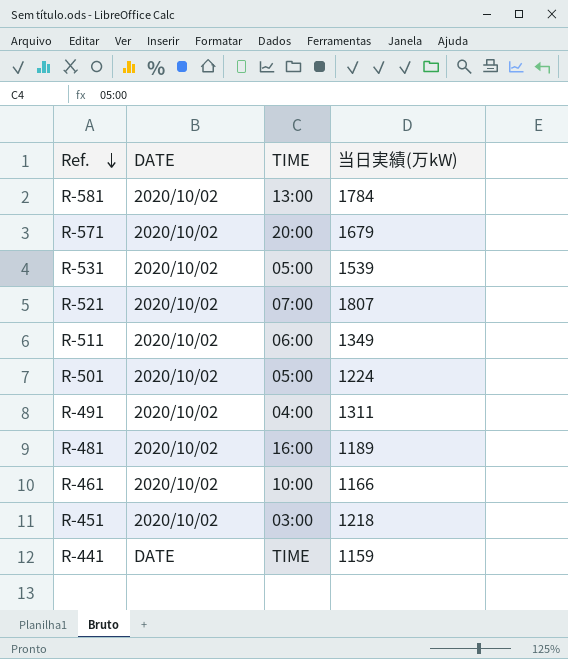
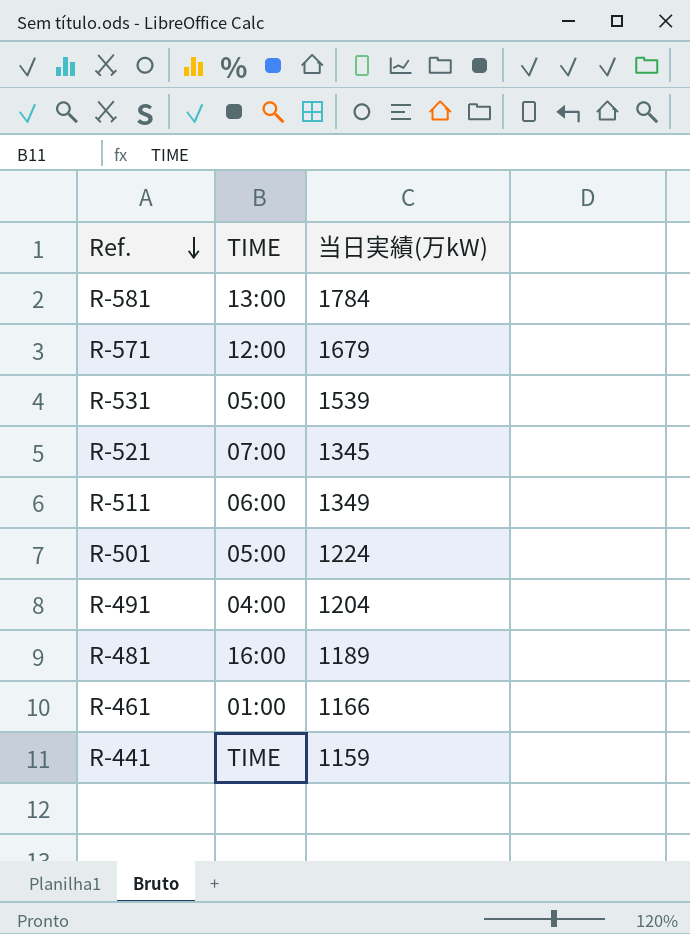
column DATE | position: 2 -> none
row R-451: 2020/10/02 | 03:00 | 1218 -> none
R-571 | TIME: 20:00 -> 12:00
R-521 | 当日実績(万kW): 1807 -> 1345
R-491 | 当日実績(万kW): 1311 -> 1204
R-461 | TIME: 10:00 -> 01:00

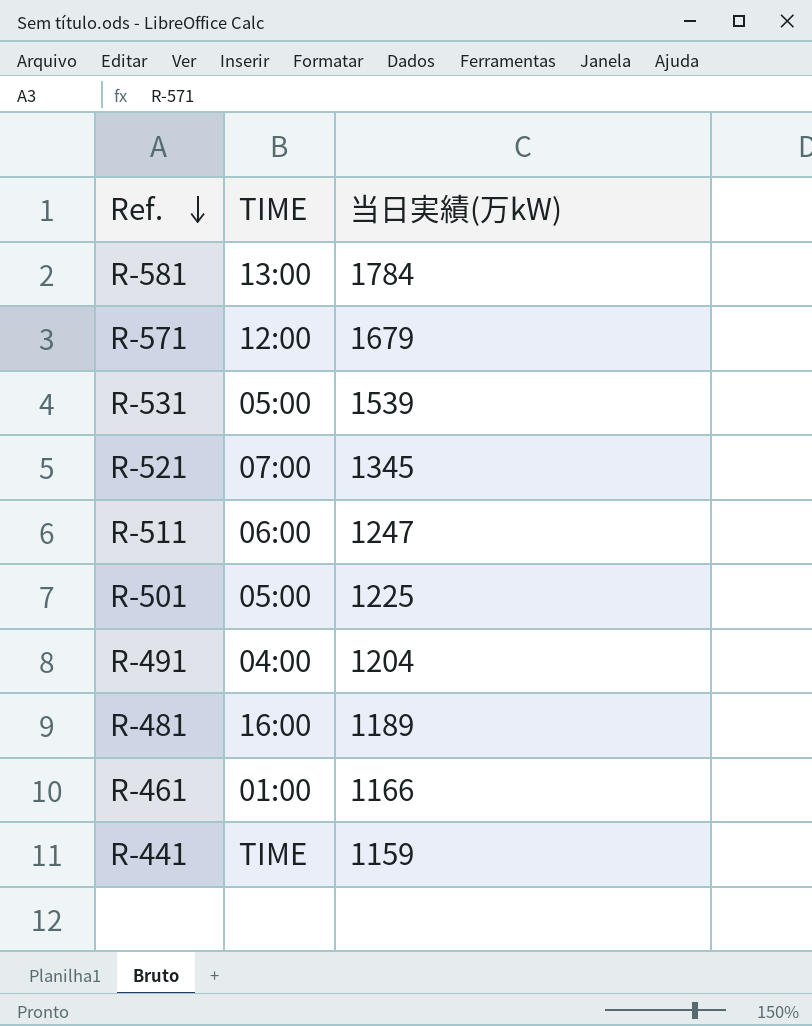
R-511 | 当日実績(万kW): 1349 -> 1247
R-501 | 当日実績(万kW): 1224 -> 1225

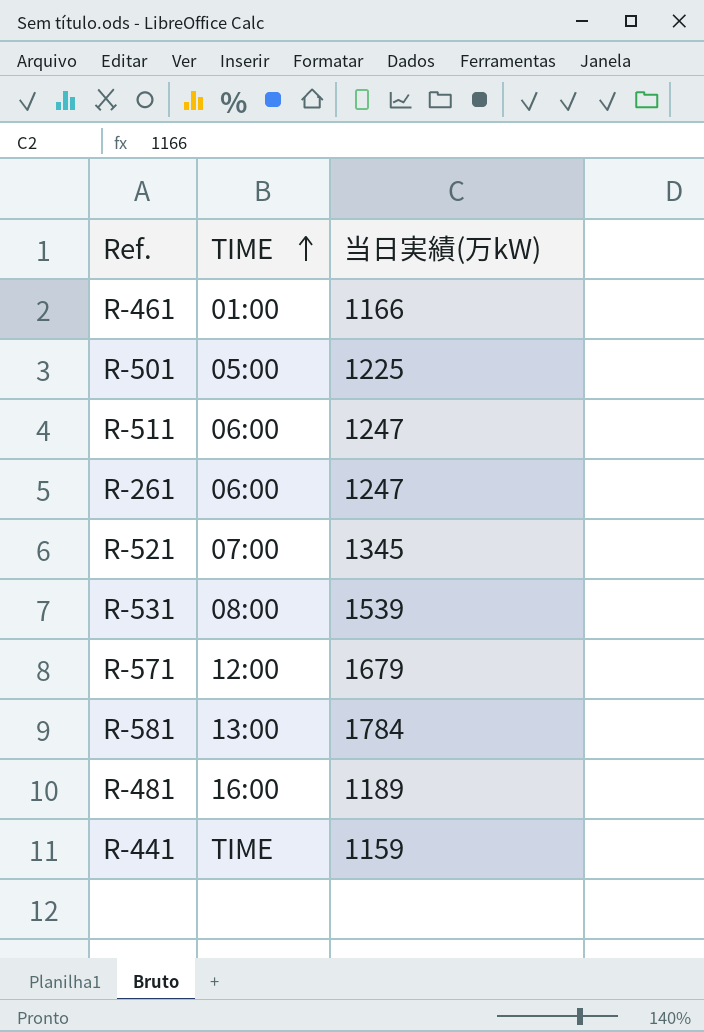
row order: Ref. descending -> TIME ascending
row R-491: 04:00 | 1204 -> none
row R-261: none -> 06:00 | 1247
R-531 | TIME: 05:00 -> 08:00

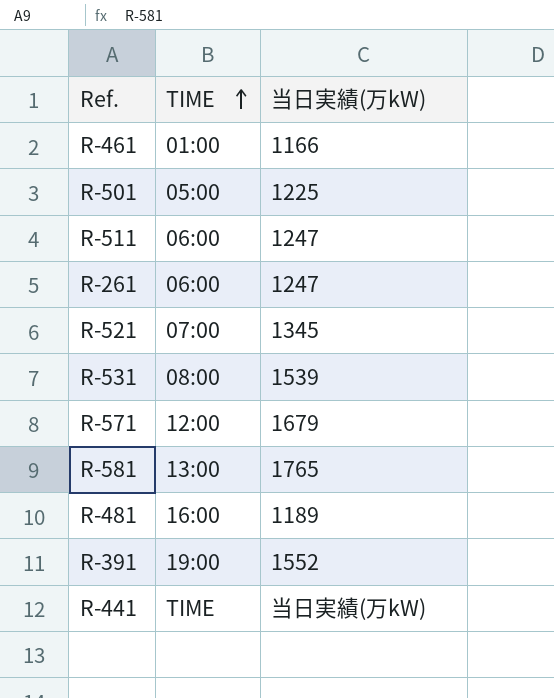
R-581 | 当日実績(万kW): 1784 -> 1765
row R-391: none -> 19:00 | 1552
R-441 | 当日実績(万kW): 1159 -> 当日実績(万kW)

